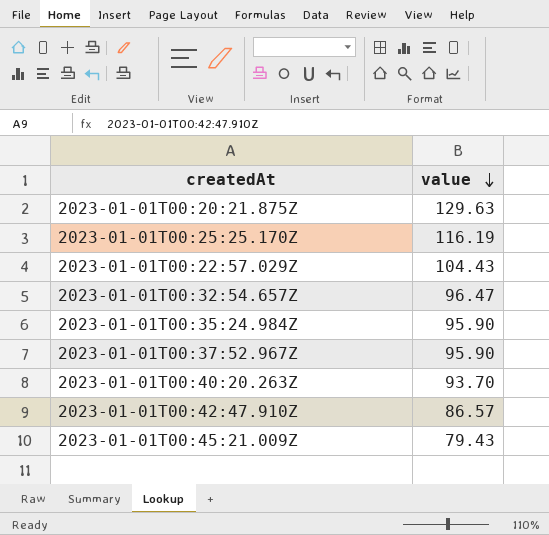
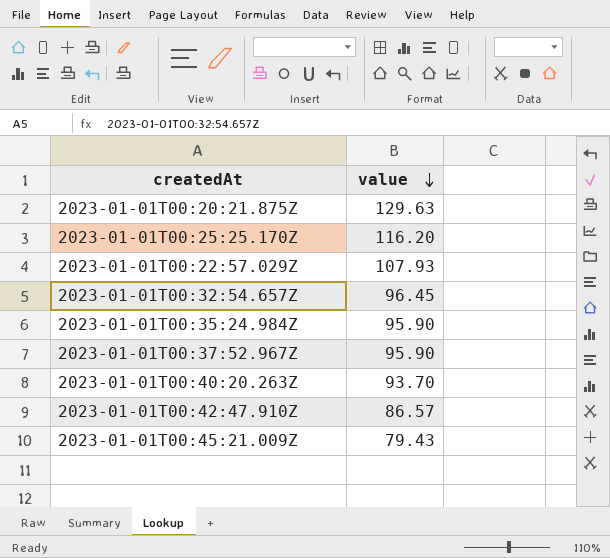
2023-01-01T00:25:25.170Z | value: 116.19 -> 116.20
2023-01-01T00:22:57.029Z | value: 104.43 -> 107.93
2023-01-01T00:32:54.657Z | value: 96.47 -> 96.45

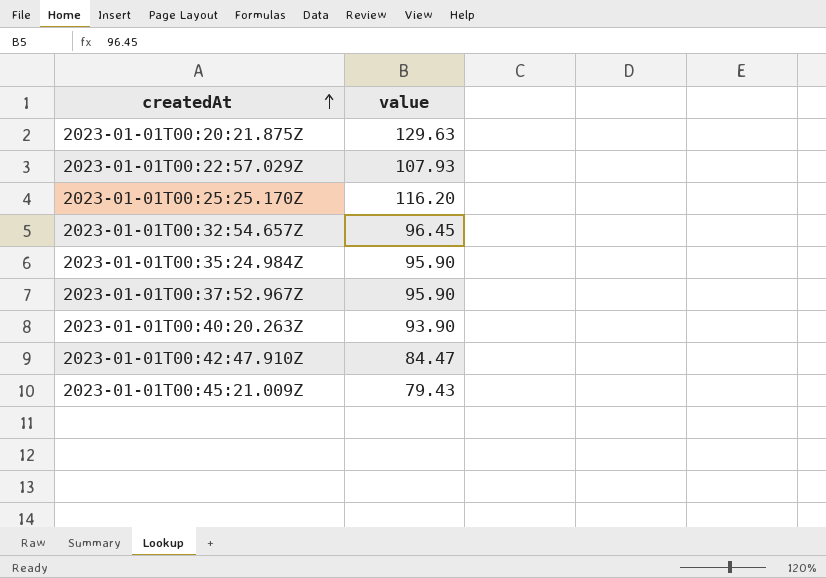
row order: value descending -> createdAt ascending
2023-01-01T00:40:20.263Z | value: 93.70 -> 93.90
2023-01-01T00:42:47.910Z | value: 86.57 -> 84.47

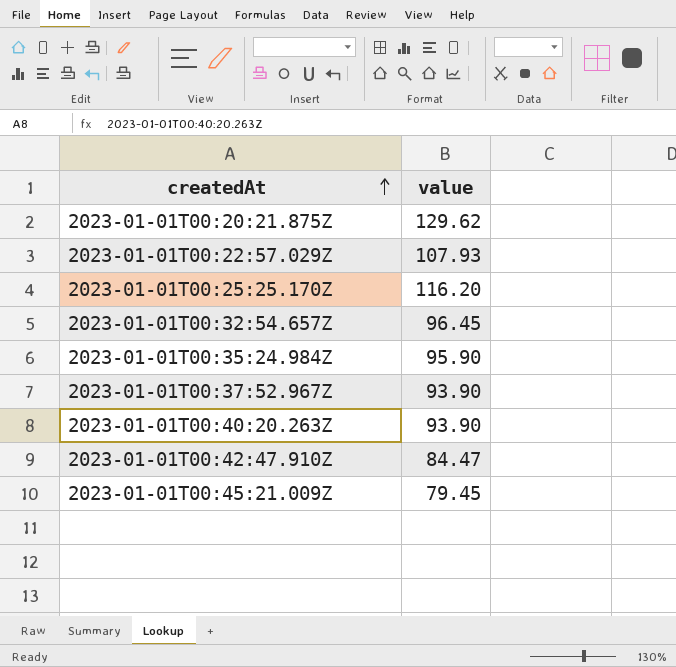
2023-01-01T00:20:21.875Z | value: 129.63 -> 129.62
2023-01-01T00:37:52.967Z | value: 95.90 -> 93.90
2023-01-01T00:45:21.009Z | value: 79.43 -> 79.45

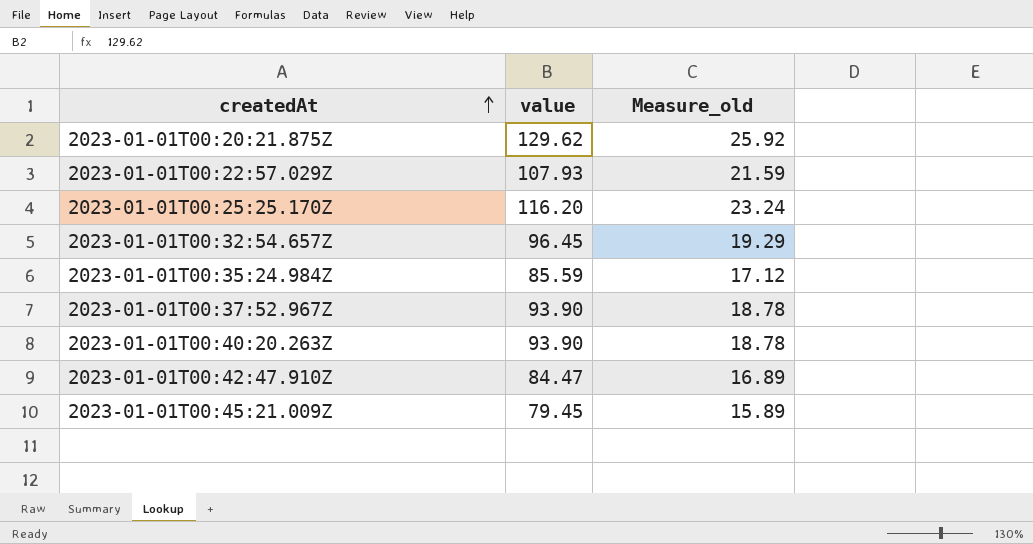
column Measure_old | formula: none -> [value] * 0.2
2023-01-01T00:35:24.984Z | value: 95.90 -> 85.59

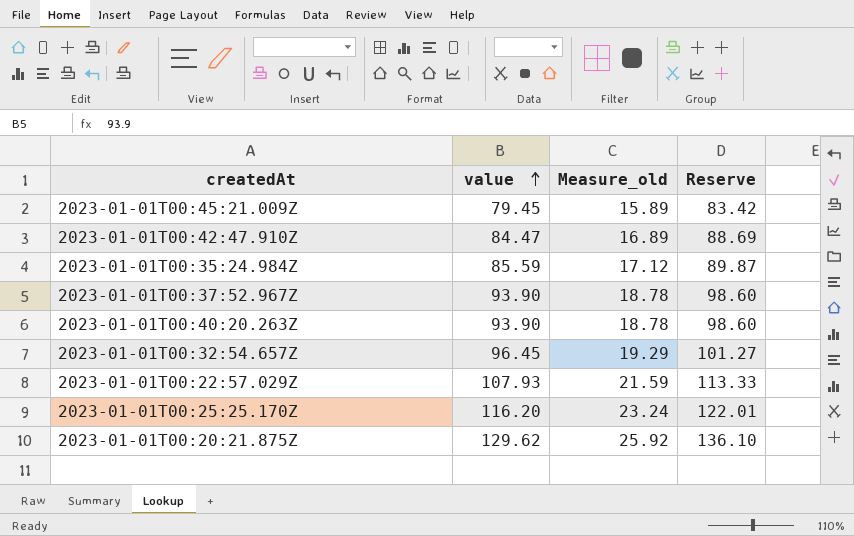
row order: createdAt ascending -> value ascending
column Reserve | formula: none -> [value] * 1.05

